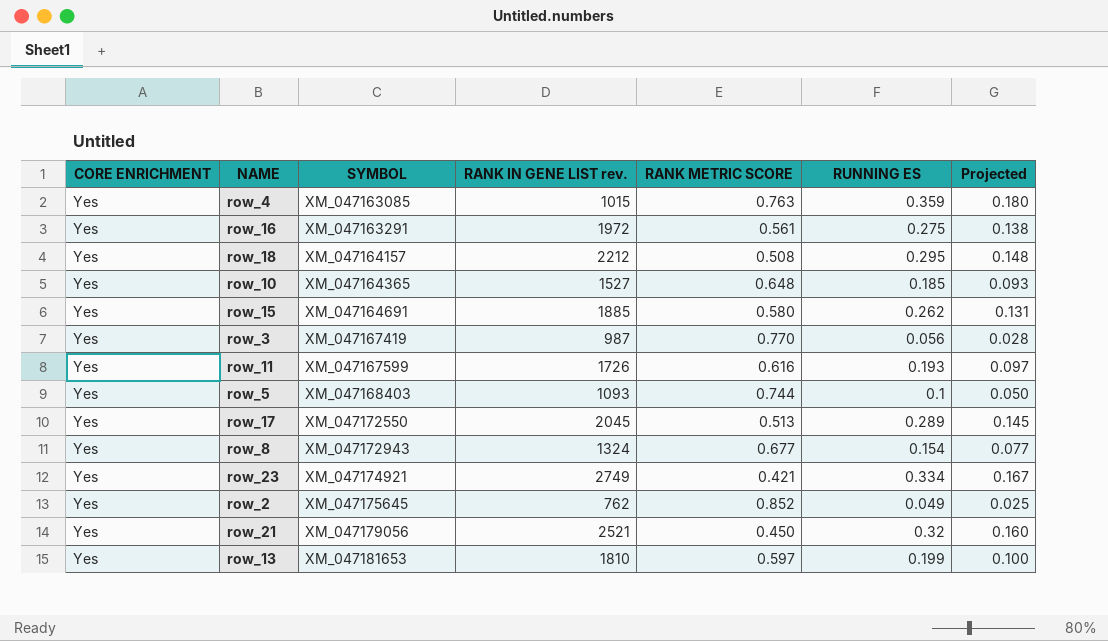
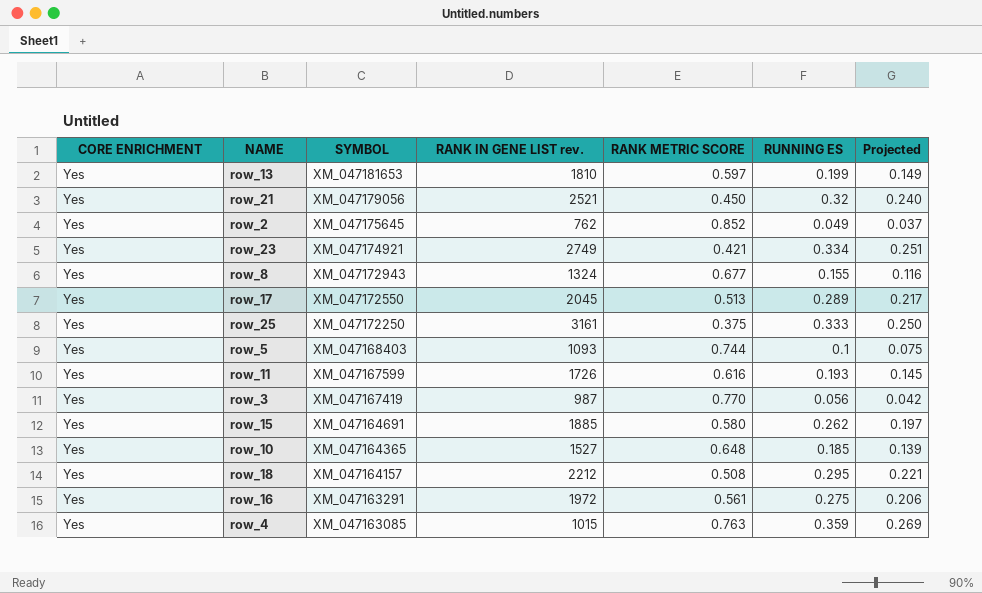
row order: SYMBOL ascending -> SYMBOL descending
column Projected | formula: [RUNNING ES] * 0.5 -> [RUNNING ES] * 0.75
row_8 | RUNNING ES: 0.154 -> 0.155
row row_25: none -> Yes | XM_047172250 | 3161 | 0.375 | 0.333 | 0.250

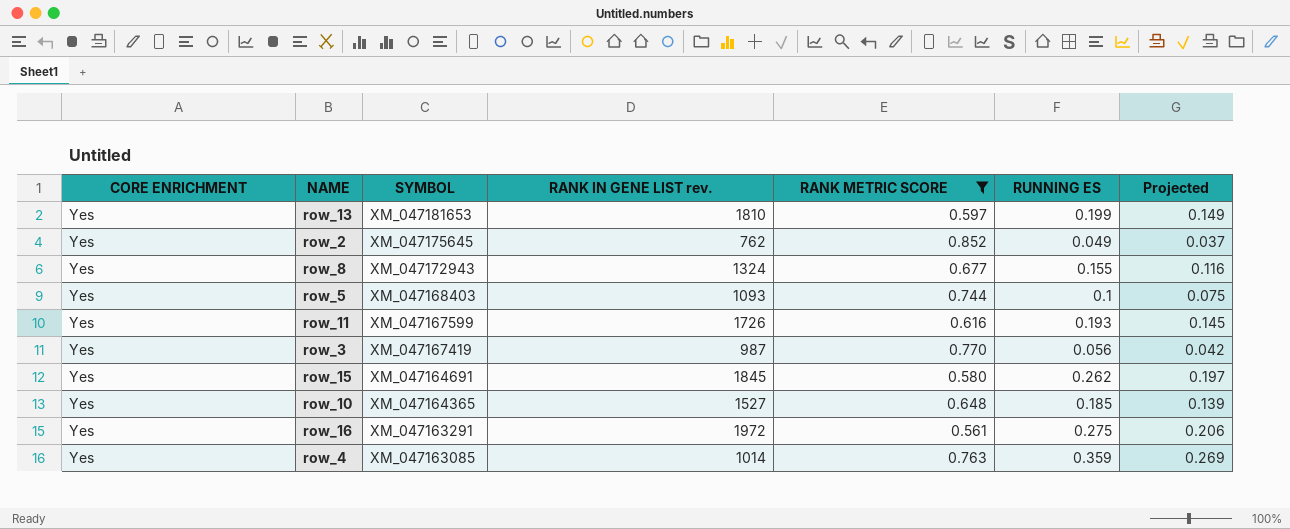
filter: none -> RANK METRIC SCORE >= 0.561
row_15 | RANK IN GENE LIST rev.: 1885 -> 1845
row_4 | RANK IN GENE LIST rev.: 1015 -> 1014

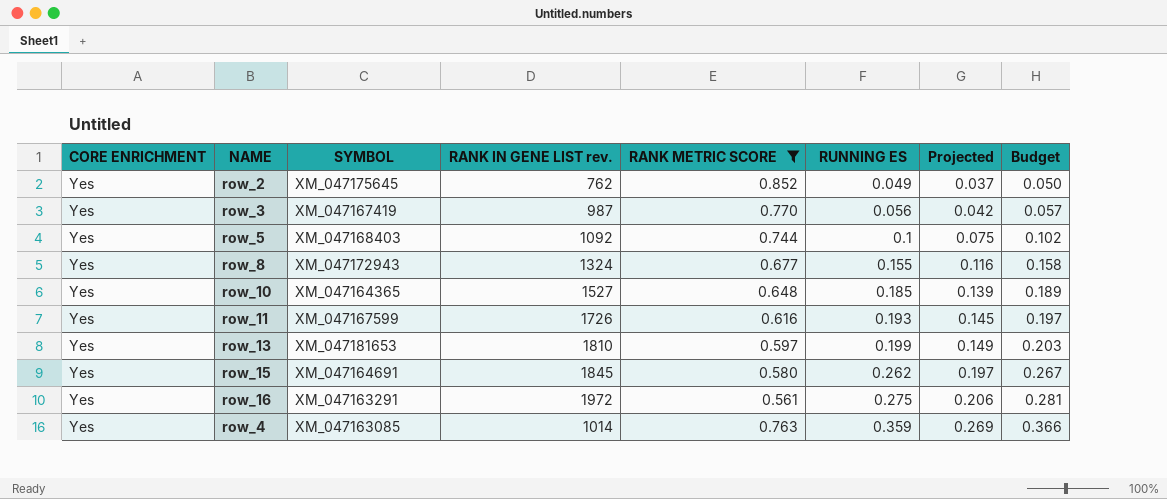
row order: SYMBOL descending -> RUNNING ES ascending
column Budget | formula: none -> [RUNNING ES] * 1.02
row_5 | RANK IN GENE LIST rev.: 1093 -> 1092

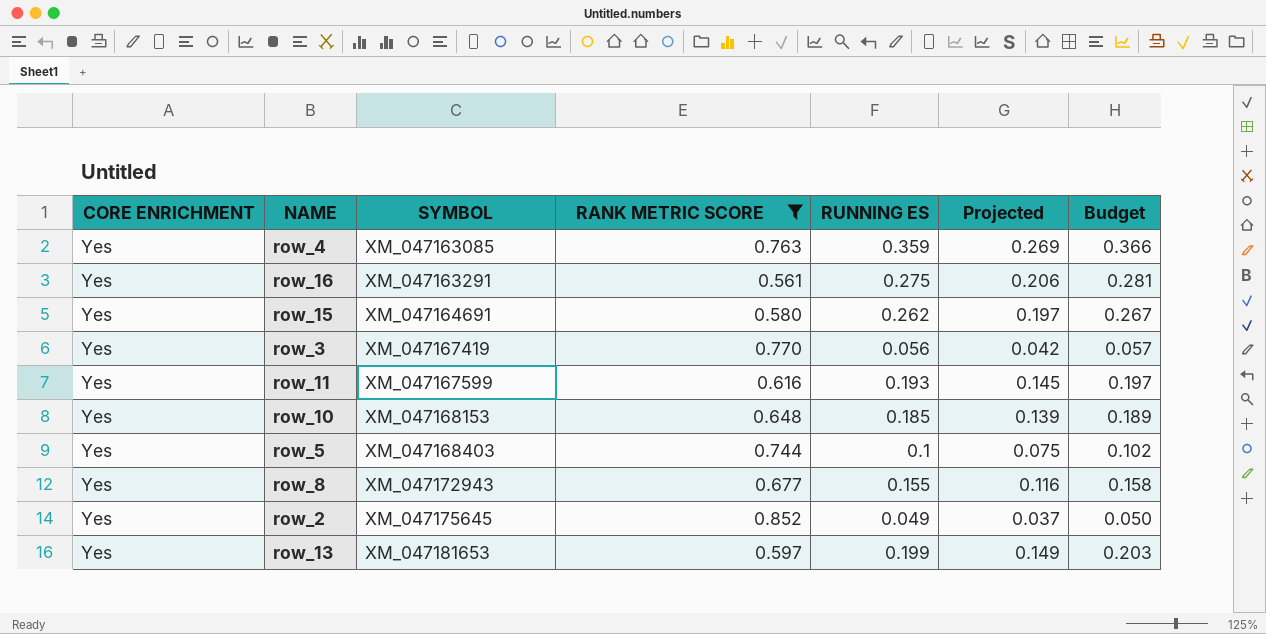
row order: RUNNING ES ascending -> SYMBOL ascending
column RANK IN GENE LIST rev. | position: 4 -> none
row_10 | SYMBOL: XM_047164365 -> XM_047168153

